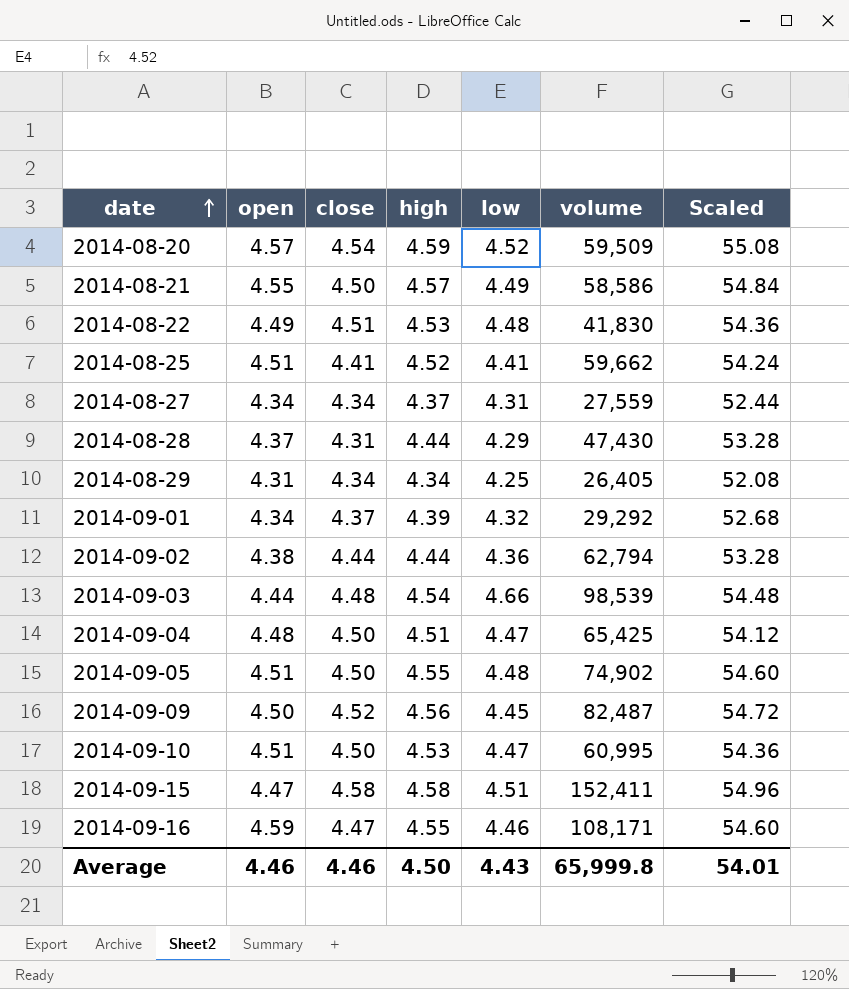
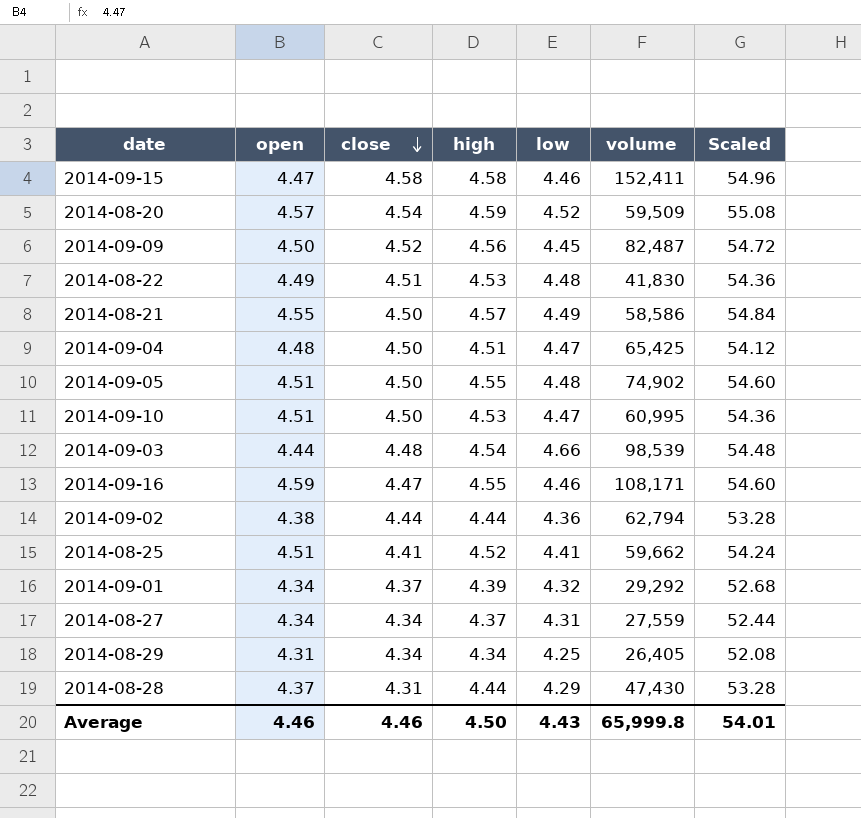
row order: date ascending -> close descending
2014-09-15 | low: 4.51 -> 4.46

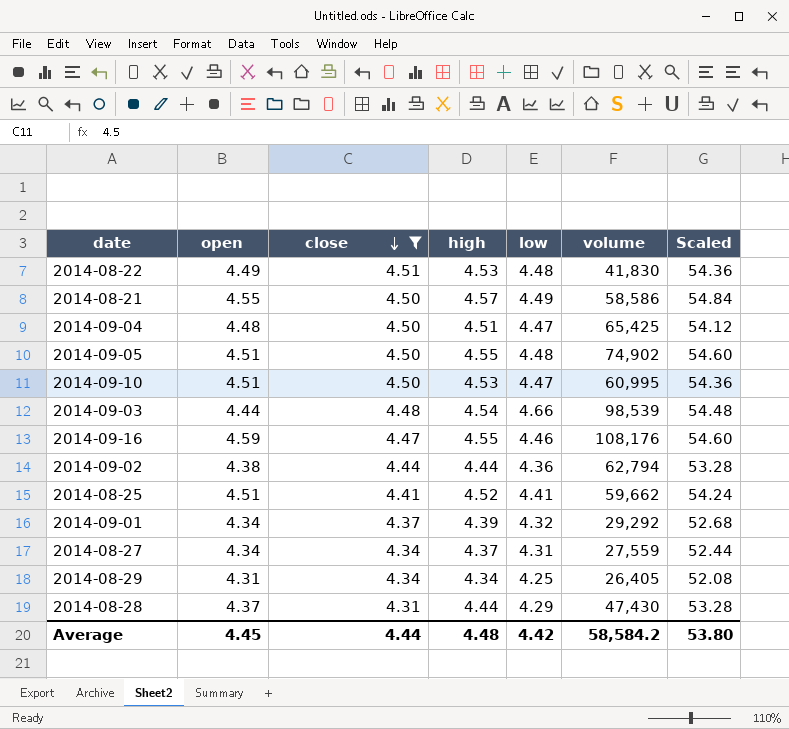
filter: none -> close <= 4.51
2014-09-16 | volume: 108,171 -> 108,176
Average | open: 4.46 -> 4.45
Average | close: 4.46 -> 4.44
Average | high: 4.50 -> 4.48
Average | low: 4.43 -> 4.42
Average | volume: 65,999.8 -> 58,584.2
Average | Scaled: 54.01 -> 53.80

